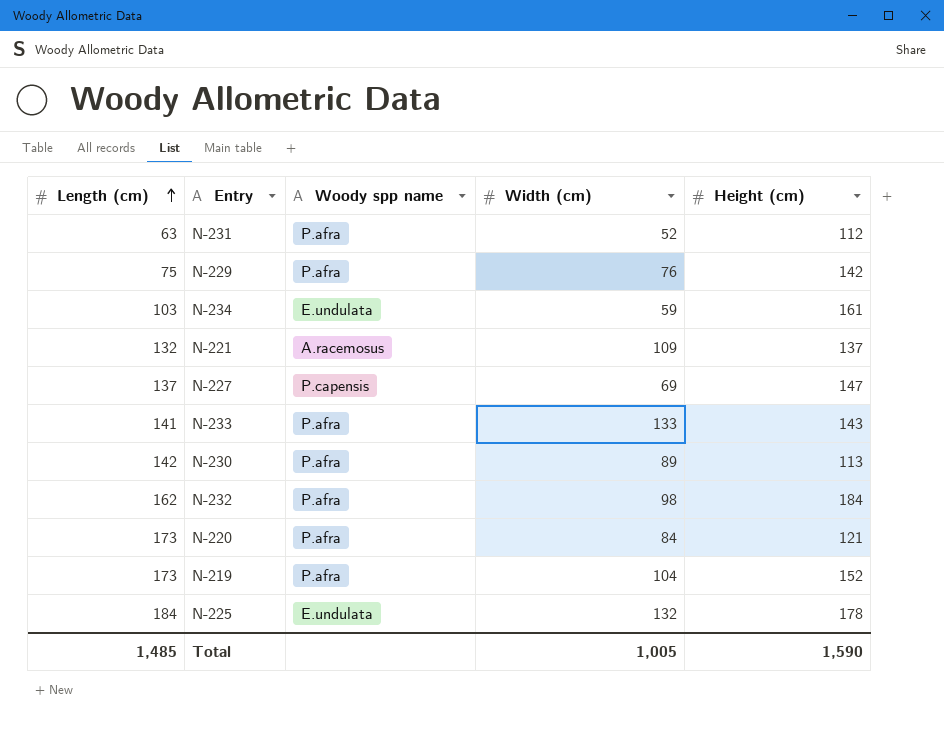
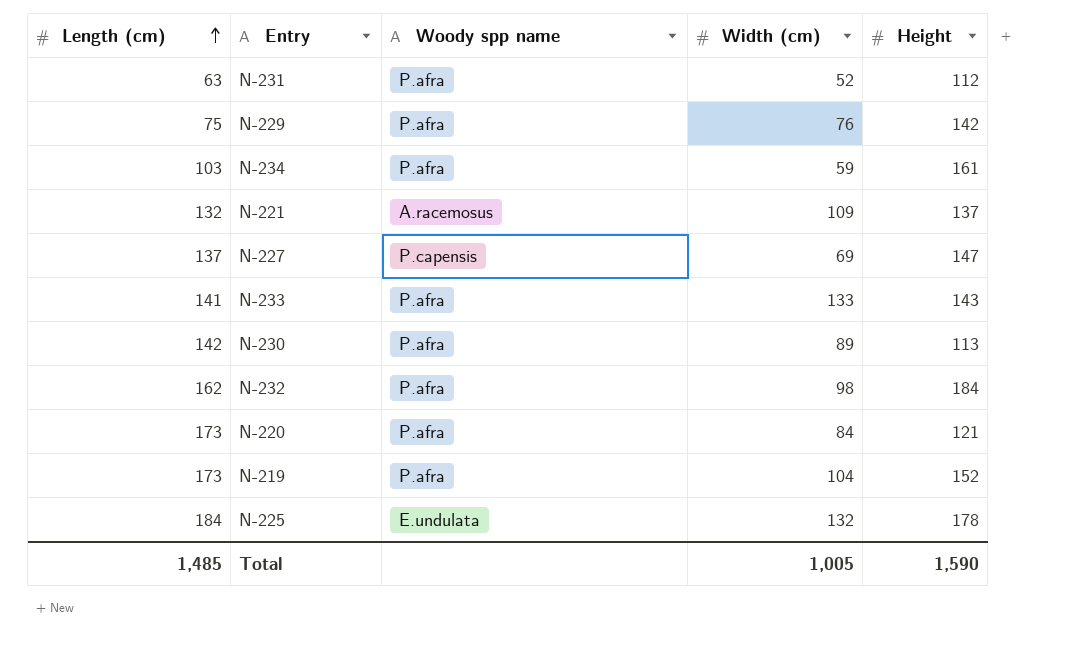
column name: Height (cm) -> Height
N-234 | Woody spp name: E.undulata -> P.afra

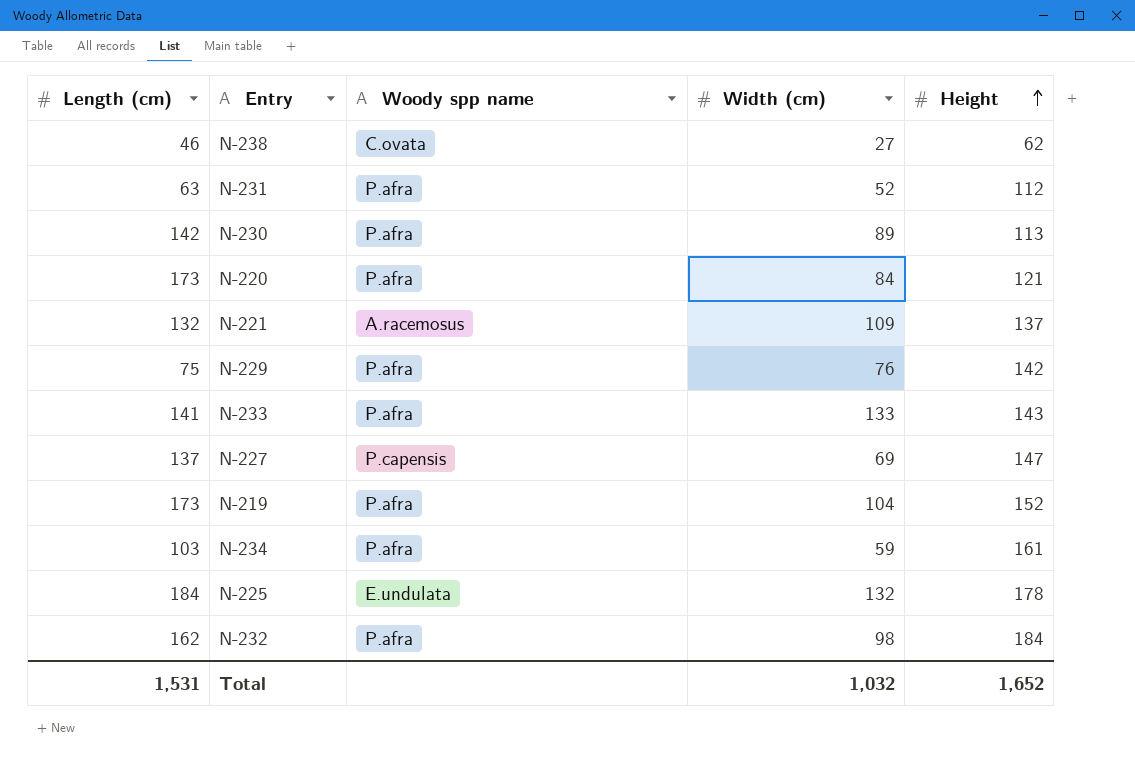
row order: Length (cm) ascending -> Height ascending
row N-238: none -> 46 | C.ovata | 27 | 62
Total | Length (cm): 1,485 -> 1,531
Total | Width (cm): 1,005 -> 1,032
Total | Height: 1,590 -> 1,652

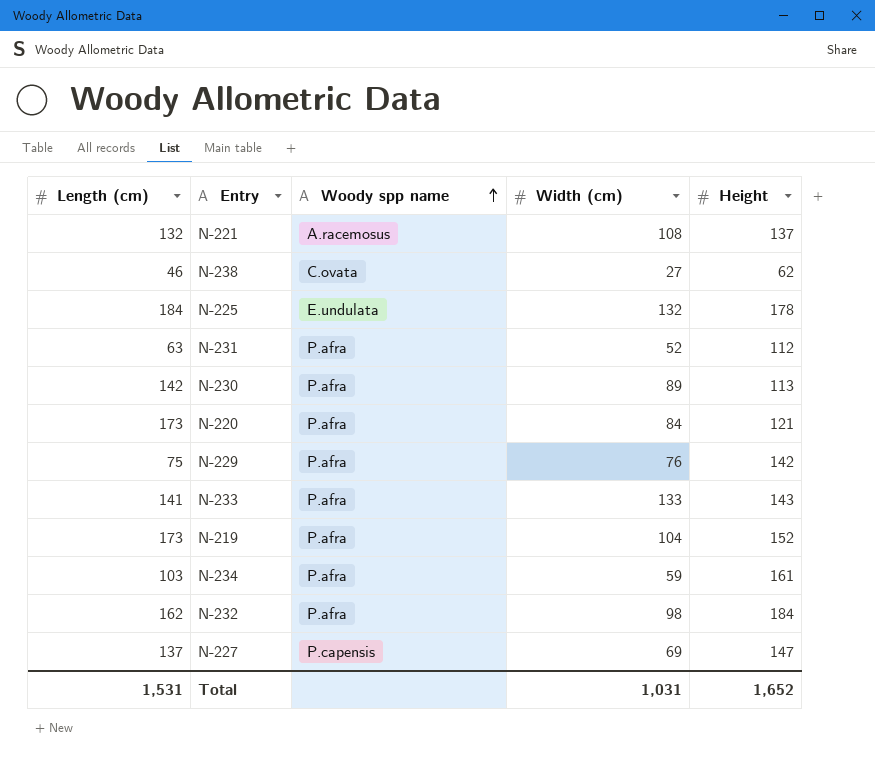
row order: Height ascending -> Woody spp name ascending
N-221 | Width (cm): 109 -> 108
Total | Width (cm): 1,032 -> 1,031

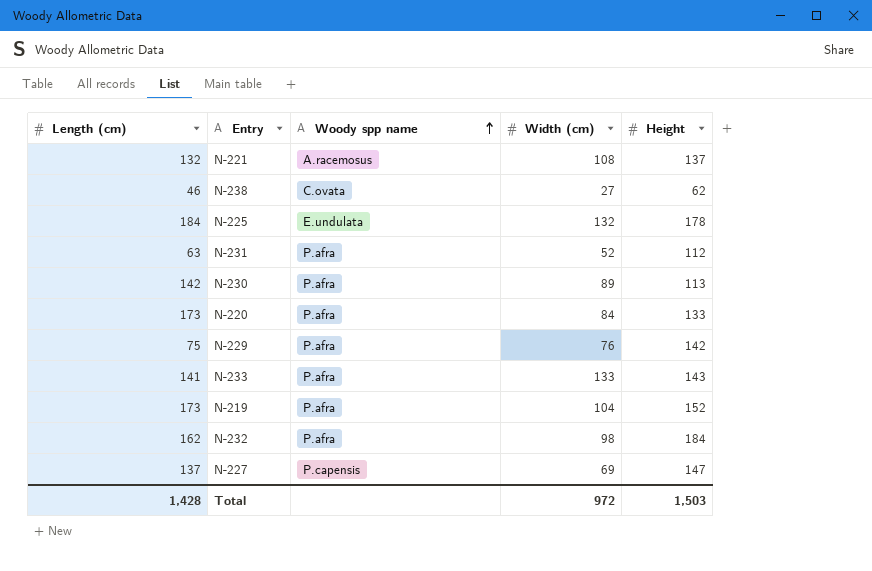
row N-234: 103 | P.afra | 59 | 161 -> none
N-220 | Height: 121 -> 133
Total | Length (cm): 1,531 -> 1,428
Total | Width (cm): 1,031 -> 972
Total | Height: 1,652 -> 1,503

